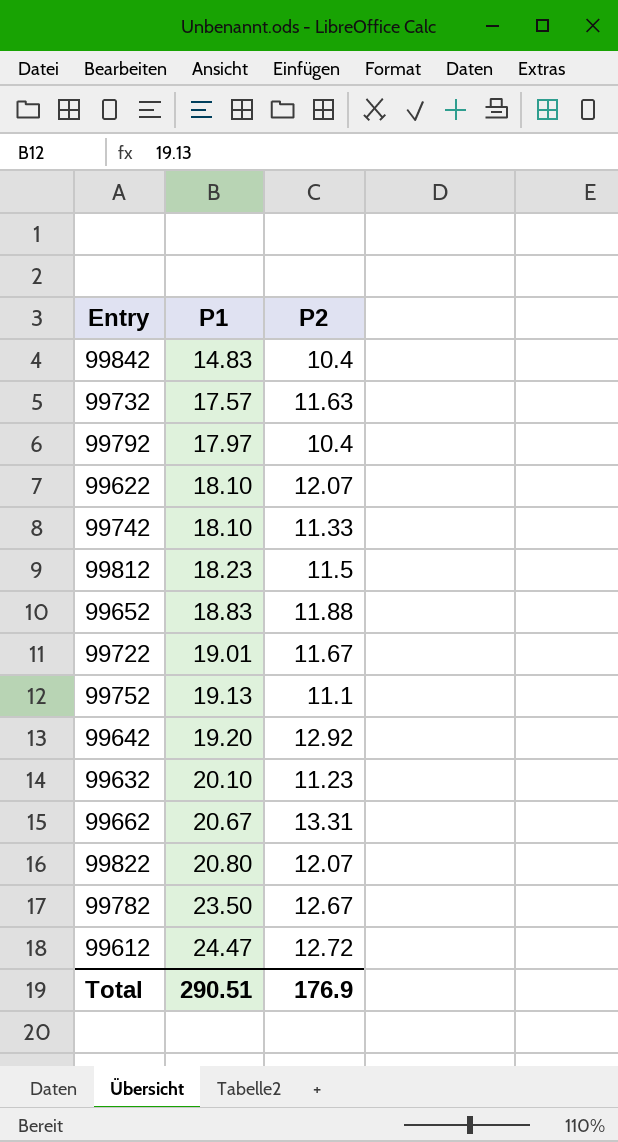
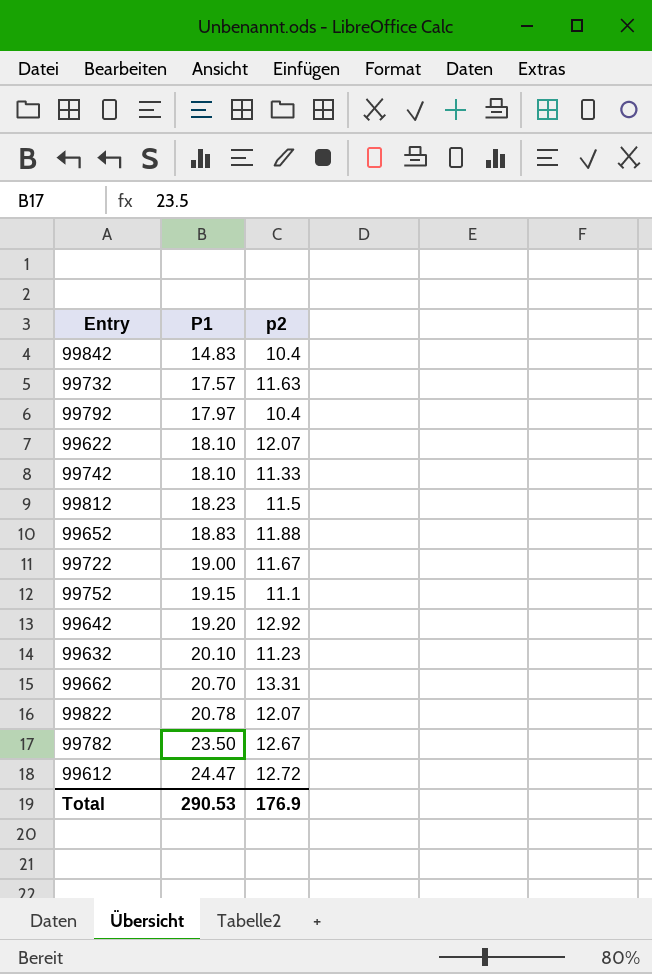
column name: P2 -> p2
99722 | P1: 19.01 -> 19.00
99752 | P1: 19.13 -> 19.15
99662 | P1: 20.67 -> 20.70
99822 | P1: 20.80 -> 20.78
Total | P1: 290.51 -> 290.53

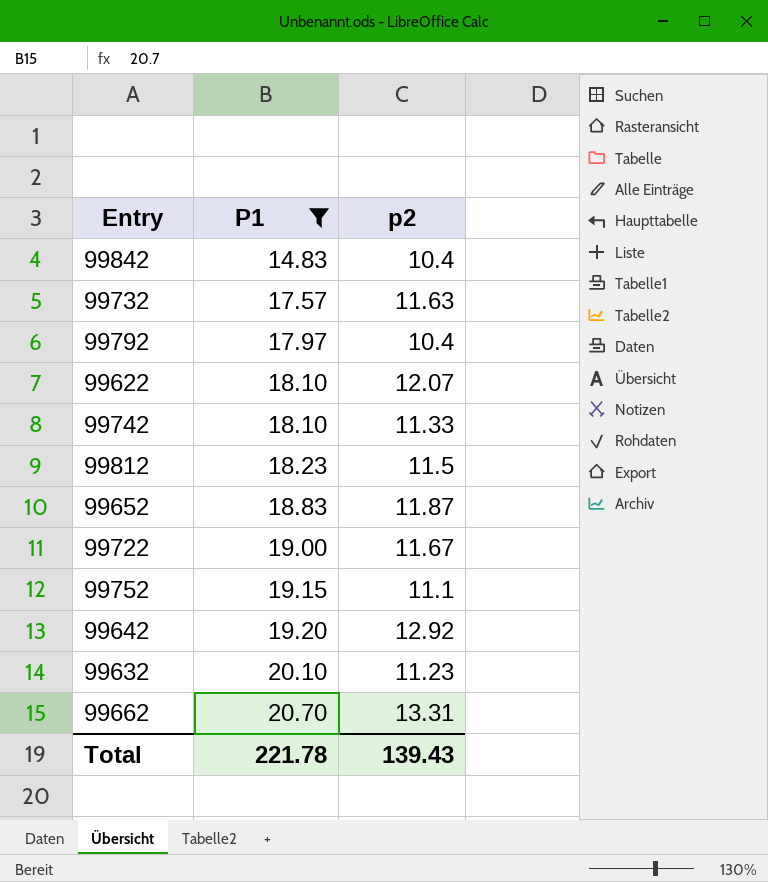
filter: none -> P1 <= 20.70
99652 | p2: 11.88 -> 11.87
Total | P1: 290.53 -> 221.78
Total | p2: 176.9 -> 139.43

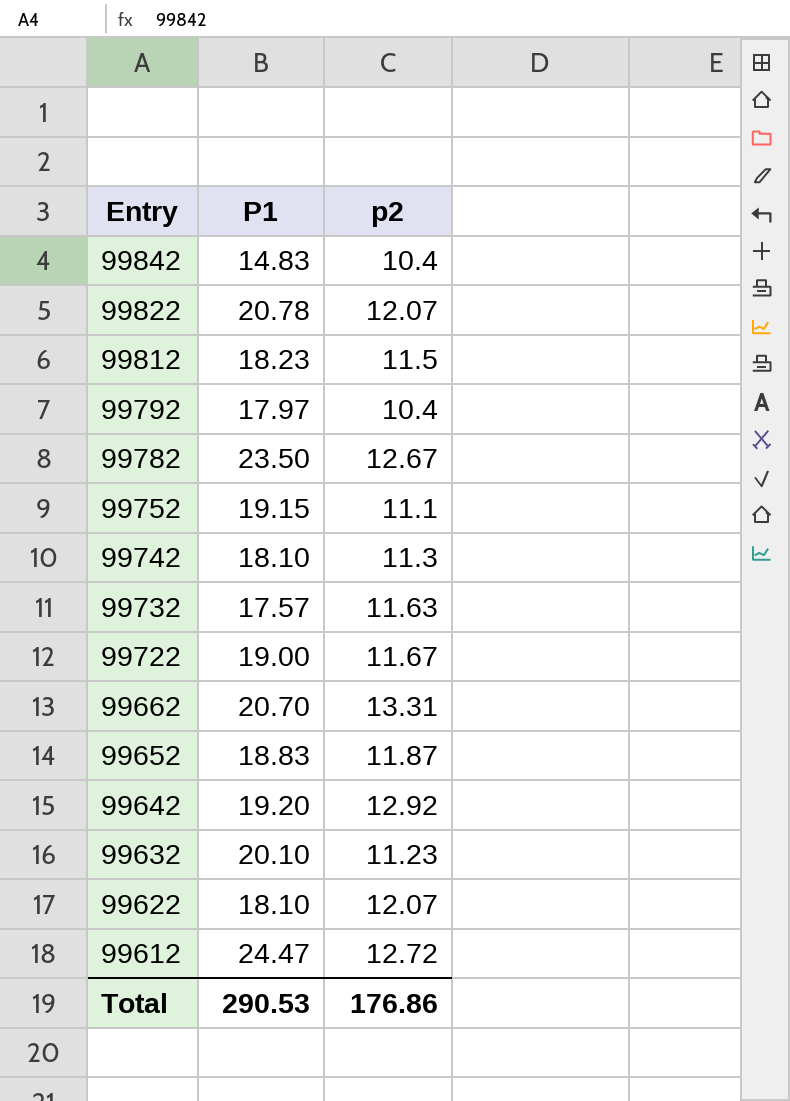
filter: P1 <= 20.70 -> none
row order: P1 ascending -> Entry descending
99742 | p2: 11.33 -> 11.3
Total | P1: 221.78 -> 290.53
Total | p2: 139.43 -> 176.86

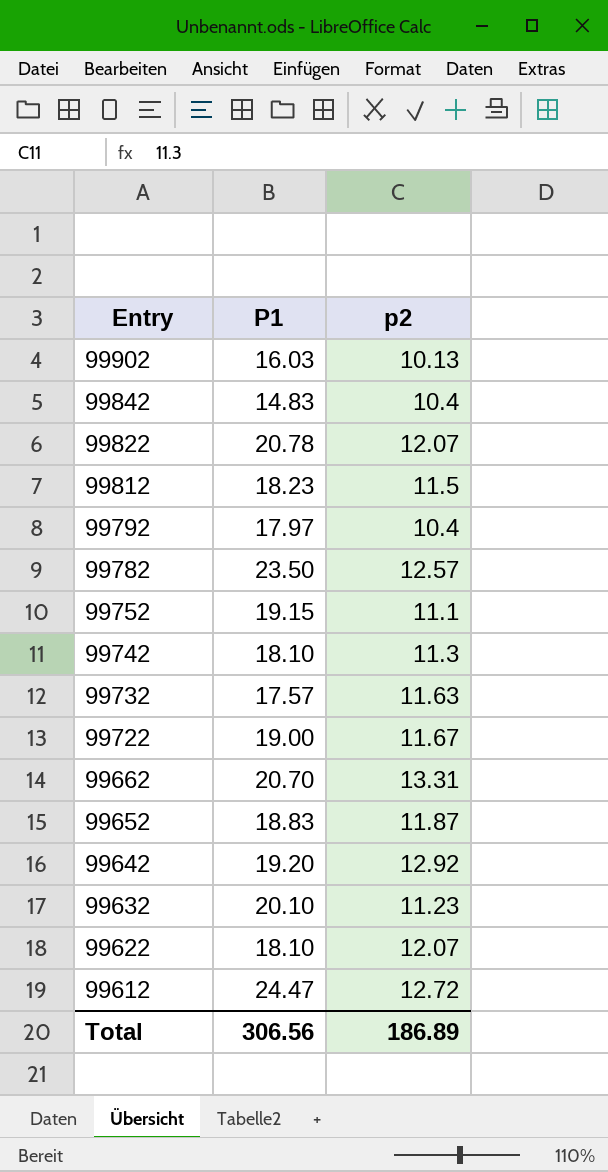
row 99902: none -> 16.03 | 10.13
99782 | p2: 12.67 -> 12.57
Total | P1: 290.53 -> 306.56
Total | p2: 176.86 -> 186.89

